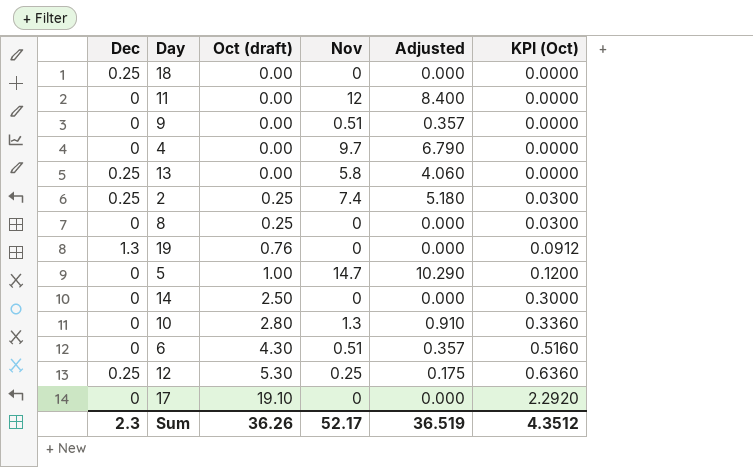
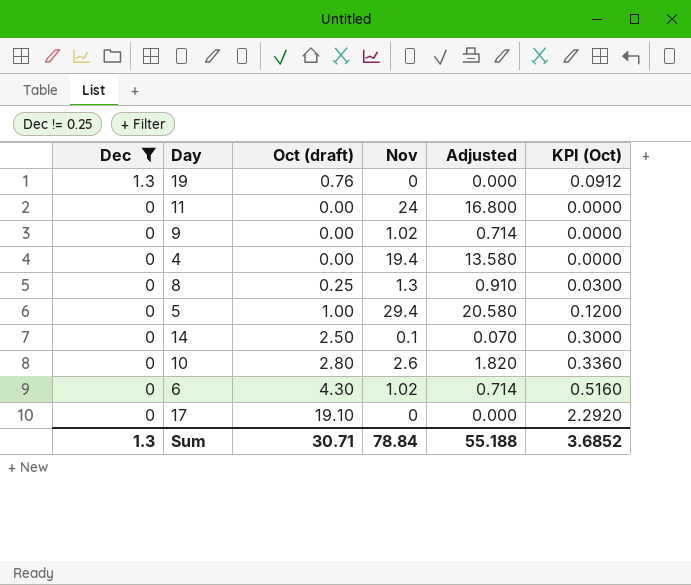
filter: none -> Dec != 0.25
row order: Oct (draft) ascending -> Dec descending
11 | Nov: 12 -> 24
11 | Adjusted: 8.400 -> 16.800
9 | Nov: 0.51 -> 1.02
9 | Adjusted: 0.357 -> 0.714
4 | Nov: 9.7 -> 19.4
4 | Adjusted: 6.790 -> 13.580
8 | Nov: 0 -> 1.3
8 | Adjusted: 0.000 -> 0.910
5 | Nov: 14.7 -> 29.4
5 | Adjusted: 10.290 -> 20.580
14 | Nov: 0 -> 0.1
14 | Adjusted: 0.000 -> 0.070
10 | Nov: 1.3 -> 2.6
10 | Adjusted: 0.910 -> 1.820
6 | Nov: 0.51 -> 1.02
6 | Adjusted: 0.357 -> 0.714
Sum | Dec: 2.3 -> 1.3
Sum | Oct (draft): 36.26 -> 30.71
Sum | Nov: 52.17 -> 78.84
Sum | Adjusted: 36.519 -> 55.188
Sum | KPI (Oct): 4.3512 -> 3.6852

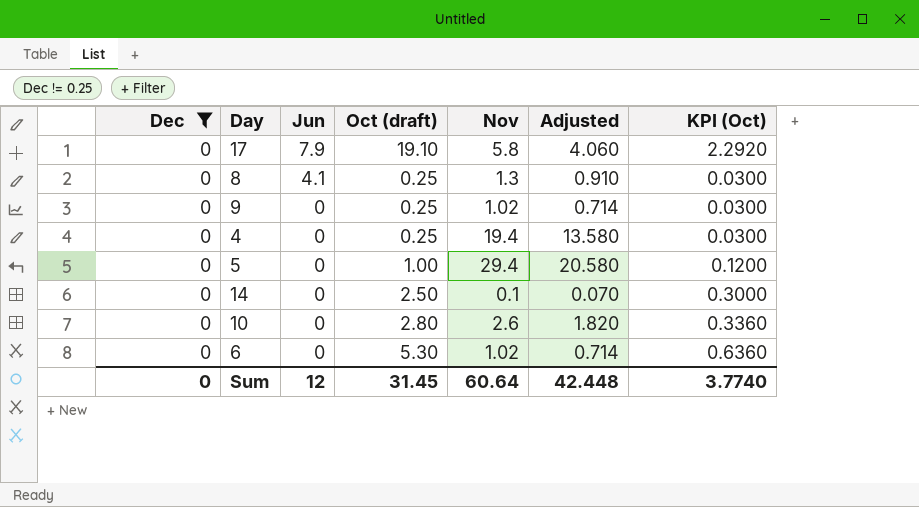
row order: Dec descending -> Jun descending
column Jun | position: none -> 3
row 19: 1.3 | 0.76 | 0 | 0.000 | 0.0912 -> none
row 11: 0 | 0.00 | 24 | 16.800 | 0.0000 -> none
17 | Nov: 0 -> 5.8
17 | Adjusted: 0.000 -> 4.060
9 | Oct (draft): 0.00 -> 0.25
9 | KPI (Oct): 0.0000 -> 0.0300
4 | Oct (draft): 0.00 -> 0.25
4 | KPI (Oct): 0.0000 -> 0.0300
6 | Oct (draft): 4.30 -> 5.30
6 | KPI (Oct): 0.5160 -> 0.6360
Sum | Dec: 1.3 -> 0
Sum | Oct (draft): 30.71 -> 31.45
Sum | Nov: 78.84 -> 60.64
Sum | Adjusted: 55.188 -> 42.448
Sum | KPI (Oct): 3.6852 -> 3.7740

